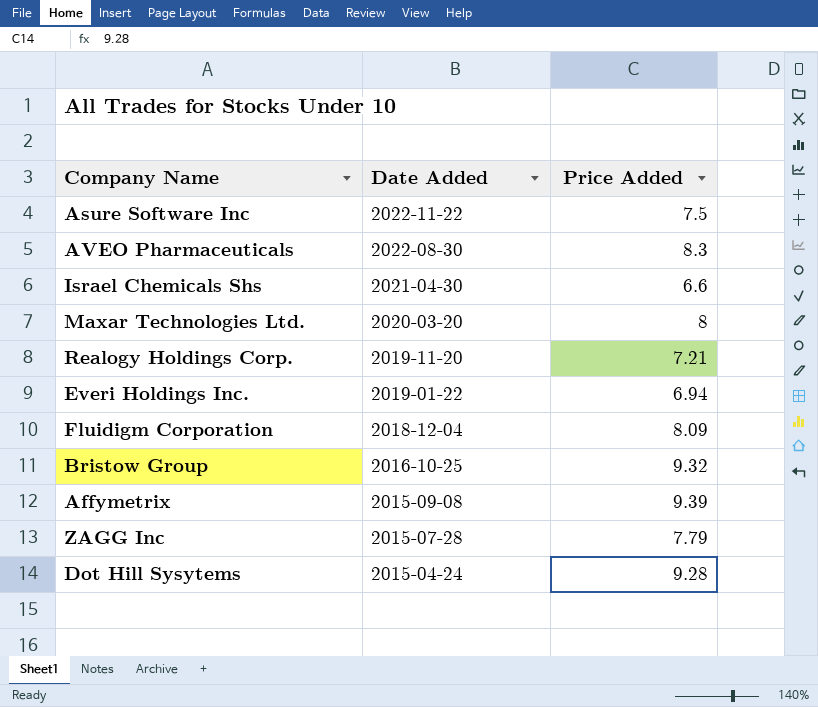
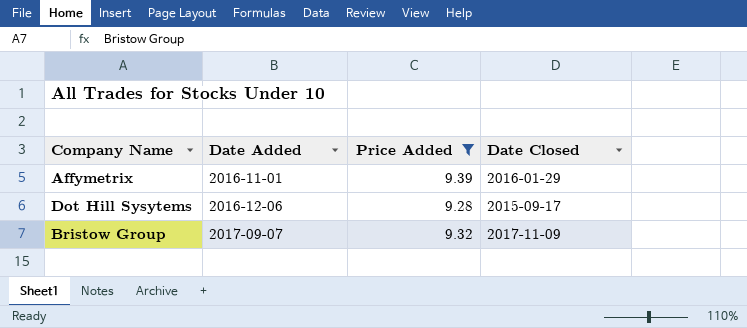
filter: none -> Price Added >= 9.28
row order: Date Added descending -> Date Added ascending
column Date Closed | position: none -> 4
Affymetrix | Date Added: 2015-09-08 -> 2016-11-01
Dot Hill Sysytems | Date Added: 2015-04-24 -> 2016-12-06
Bristow Group | Date Added: 2016-10-25 -> 2017-09-07

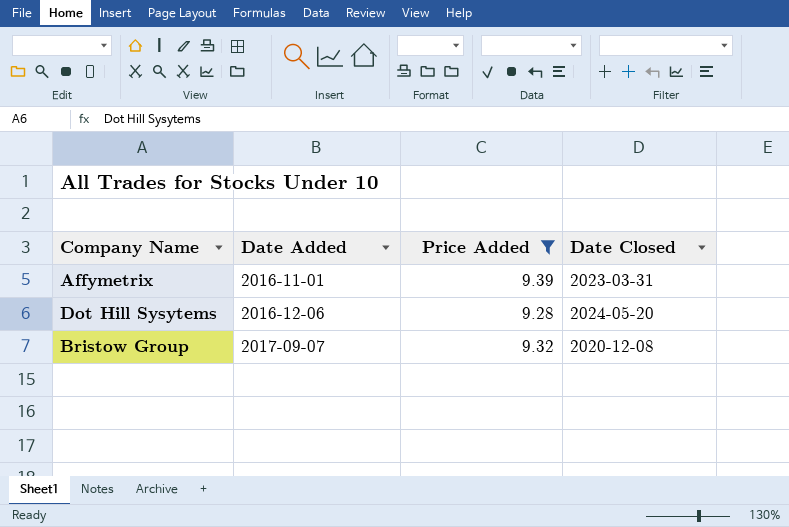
Affymetrix | Date Closed: 2016-01-29 -> 2023-03-31
Dot Hill Sysytems | Date Closed: 2015-09-17 -> 2024-05-20
Bristow Group | Date Closed: 2017-11-09 -> 2020-12-08

